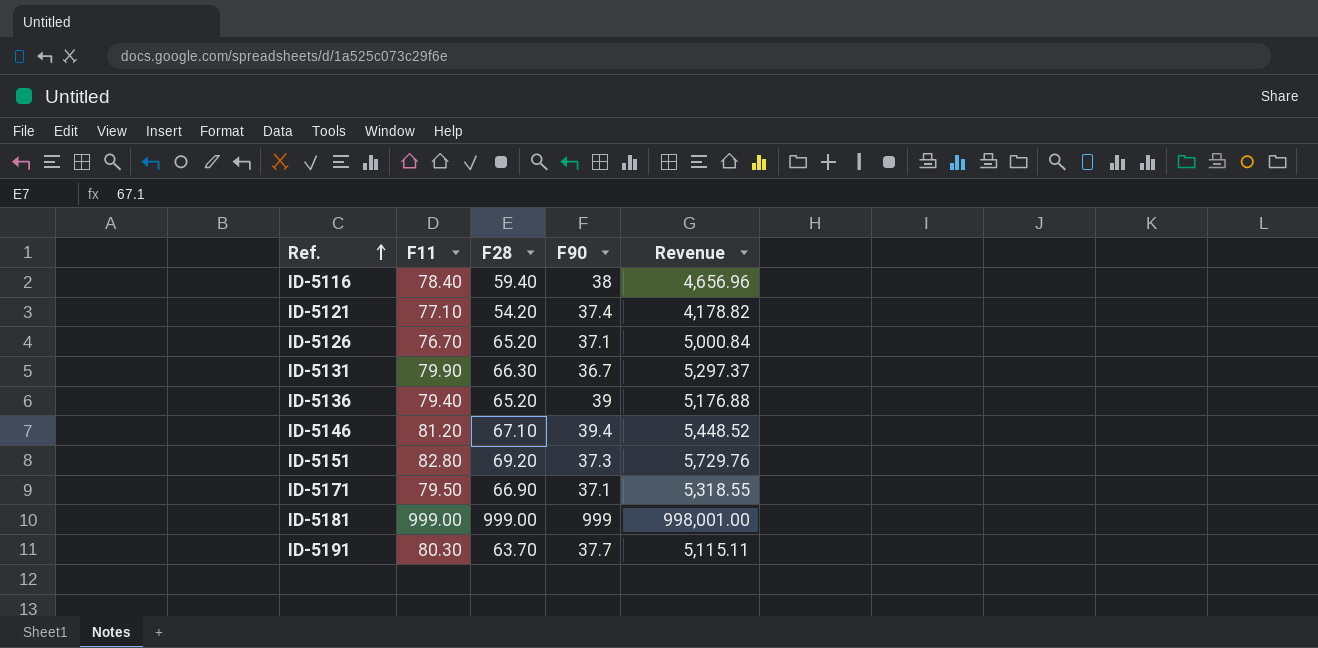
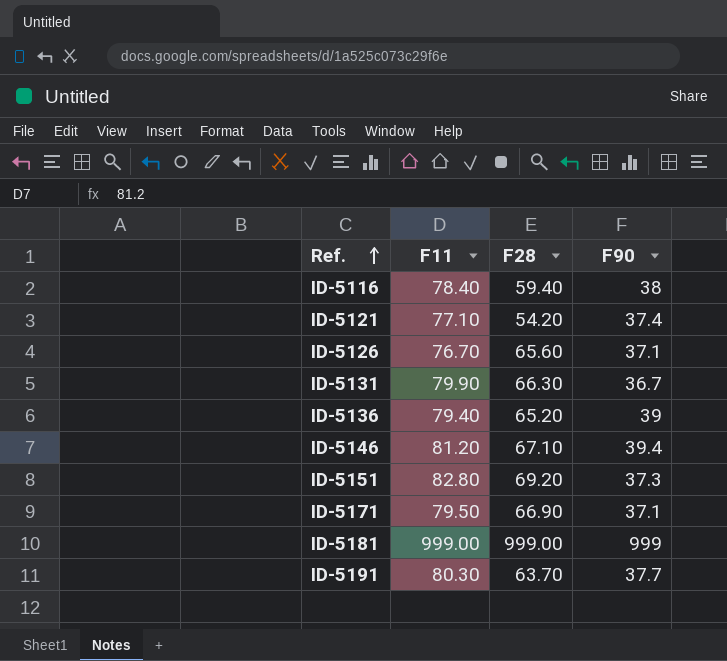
column Revenue | formula: [F11] * [F28] -> none
ID-5126 | F28: 65.20 -> 65.60

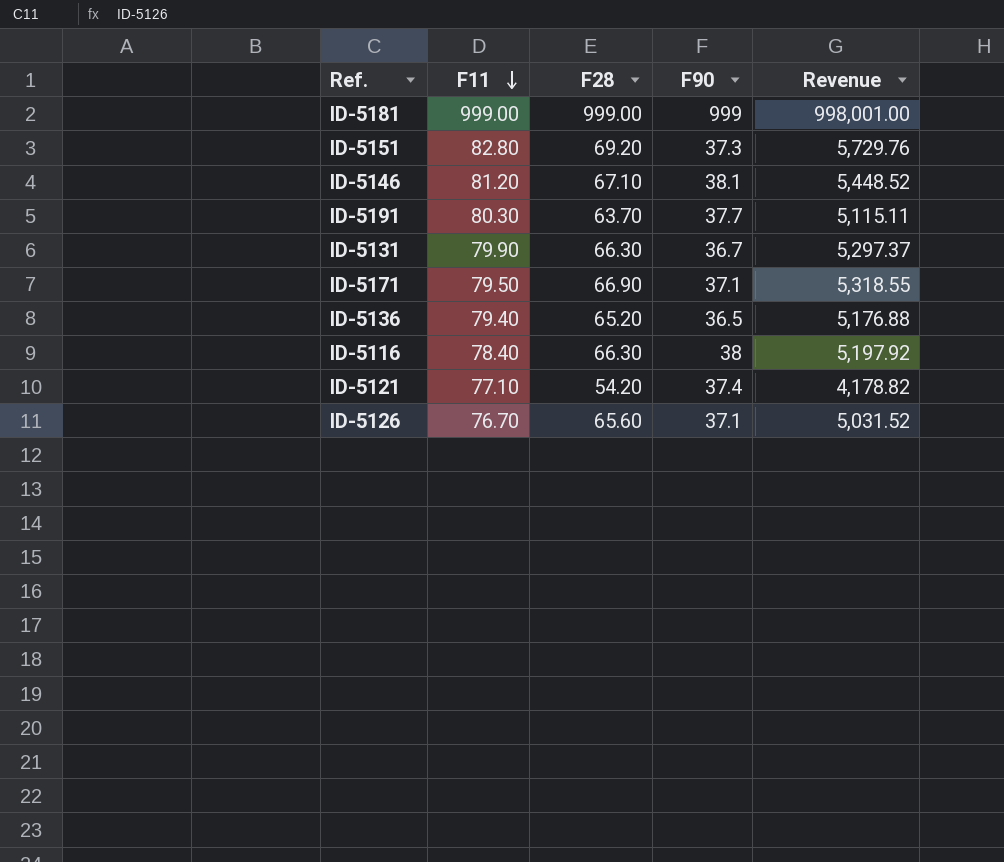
row order: Ref. ascending -> F11 descending
column Revenue | formula: none -> [F11] * [F28]
ID-5146 | F90: 39.4 -> 38.1
ID-5136 | F90: 39 -> 36.5
ID-5116 | F28: 59.40 -> 66.30

